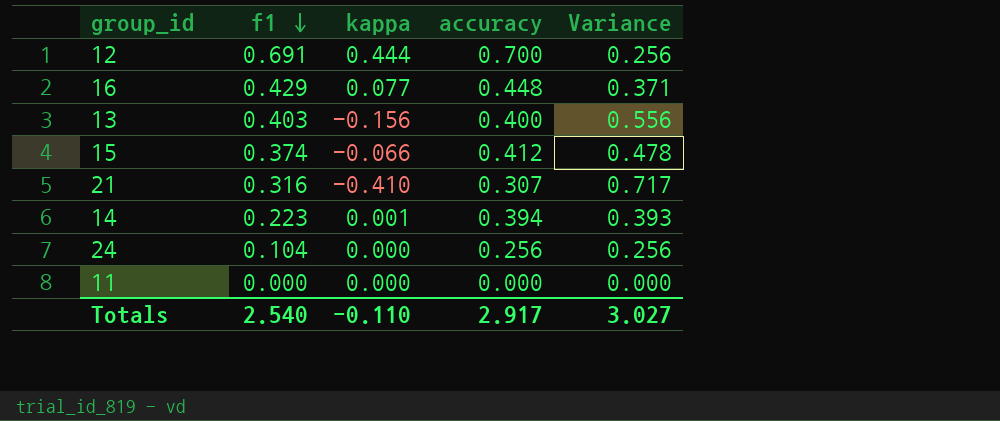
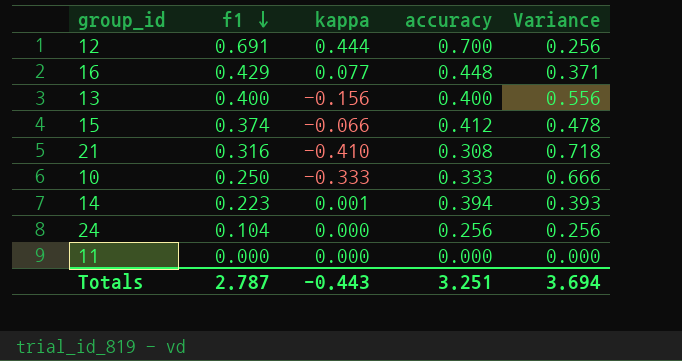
13 | f1: 0.403 -> 0.400
21 | accuracy: 0.307 -> 0.308
21 | Variance: 0.717 -> 0.718
row 10: none -> 0.250 | -0.333 | 0.333 | 0.666
Totals | f1: 2.540 -> 2.787
Totals | kappa: -0.110 -> -0.443
Totals | accuracy: 2.917 -> 3.251
Totals | Variance: 3.027 -> 3.694

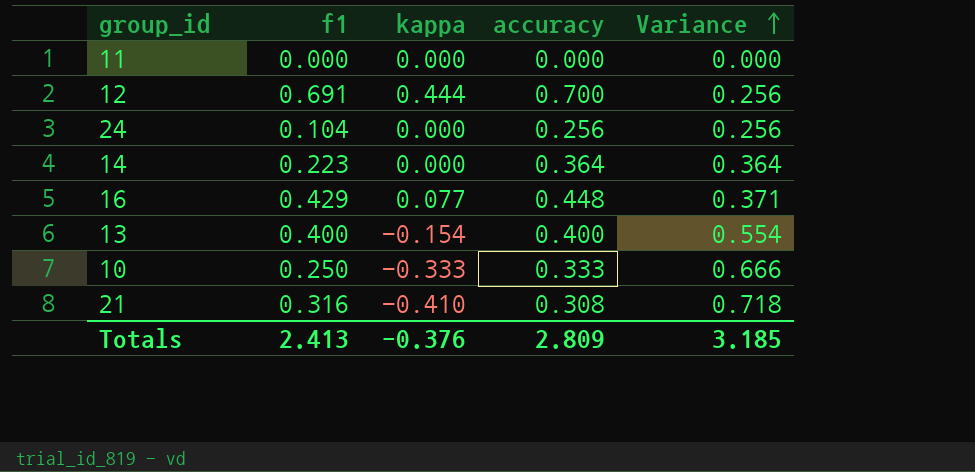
row order: f1 descending -> Variance ascending
row 15: 0.374 | -0.066 | 0.412 | 0.478 -> none
14 | kappa: 0.001 -> 0.000
14 | accuracy: 0.394 -> 0.364
14 | Variance: 0.393 -> 0.364
13 | kappa: -0.156 -> -0.154
13 | Variance: 0.556 -> 0.554
Totals | f1: 2.787 -> 2.413
Totals | kappa: -0.443 -> -0.376
Totals | accuracy: 3.251 -> 2.809
Totals | Variance: 3.694 -> 3.185

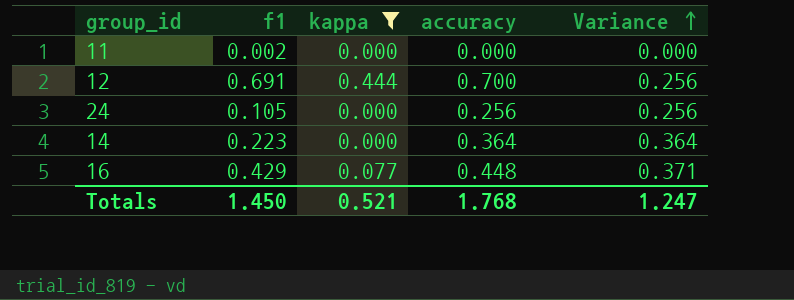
filter: none -> kappa >= 0.000
11 | f1: 0.000 -> 0.002
24 | f1: 0.104 -> 0.105
Totals | f1: 2.413 -> 1.450
Totals | kappa: -0.376 -> 0.521
Totals | accuracy: 2.809 -> 1.768
Totals | Variance: 3.185 -> 1.247

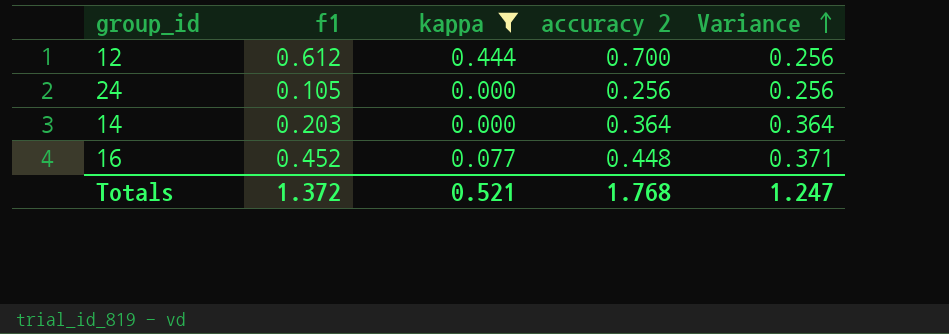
column name: accuracy -> accuracy 2
row 11: 0.002 | 0.000 | 0.000 | 0.000 -> none
12 | f1: 0.691 -> 0.612
14 | f1: 0.223 -> 0.203
16 | f1: 0.429 -> 0.452
Totals | f1: 1.450 -> 1.372

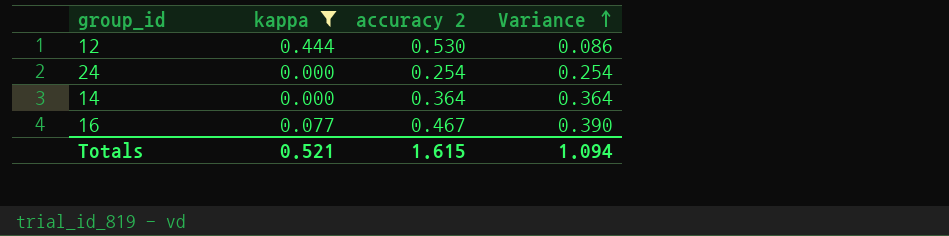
column f1 | position: 2 -> none
12 | accuracy 2: 0.700 -> 0.530
12 | Variance: 0.256 -> 0.086
24 | accuracy 2: 0.256 -> 0.254
24 | Variance: 0.256 -> 0.254
16 | accuracy 2: 0.448 -> 0.467
16 | Variance: 0.371 -> 0.390
Totals | accuracy 2: 1.768 -> 1.615
Totals | Variance: 1.247 -> 1.094

